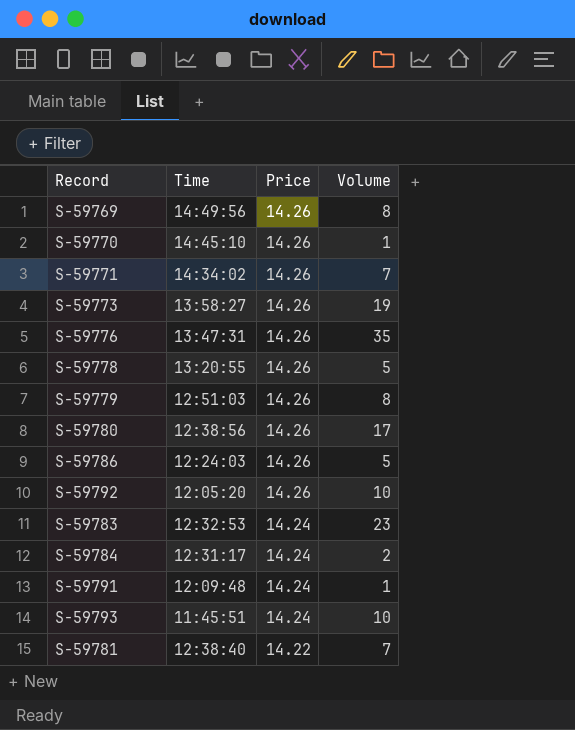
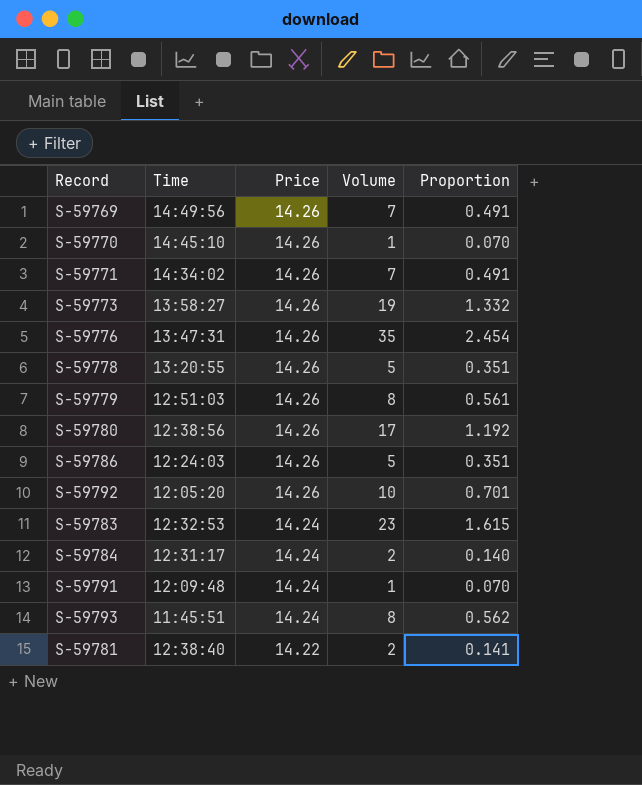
column Proportion | formula: none -> [Volume] / [Price]
S-59769 | Volume: 8 -> 7
S-59793 | Volume: 10 -> 8
S-59781 | Volume: 7 -> 2

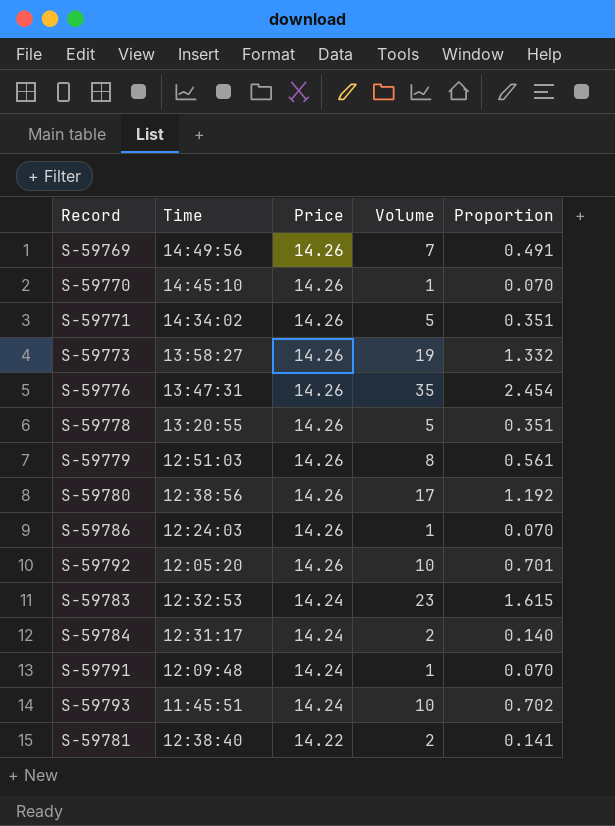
S-59771 | Volume: 7 -> 5
S-59771 | Proportion: 0.491 -> 0.351
S-59786 | Volume: 5 -> 1
S-59786 | Proportion: 0.351 -> 0.070
S-59793 | Volume: 8 -> 10
S-59793 | Proportion: 0.562 -> 0.702

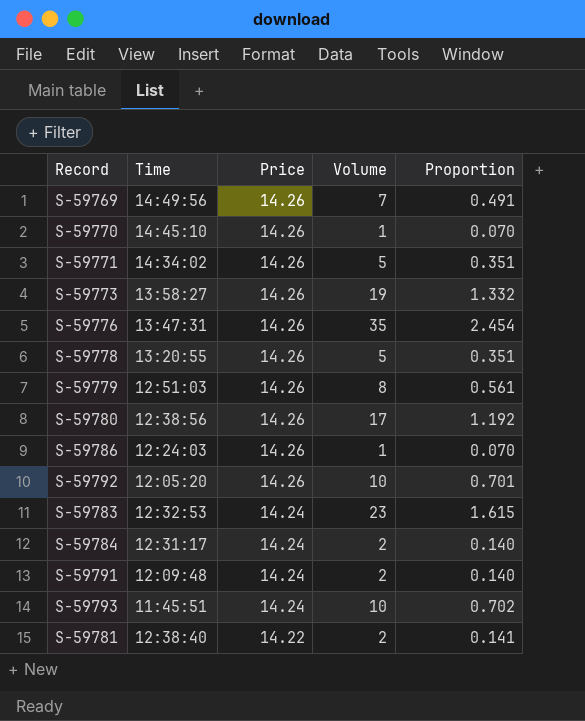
S-59791 | Volume: 1 -> 2
S-59791 | Proportion: 0.070 -> 0.140

